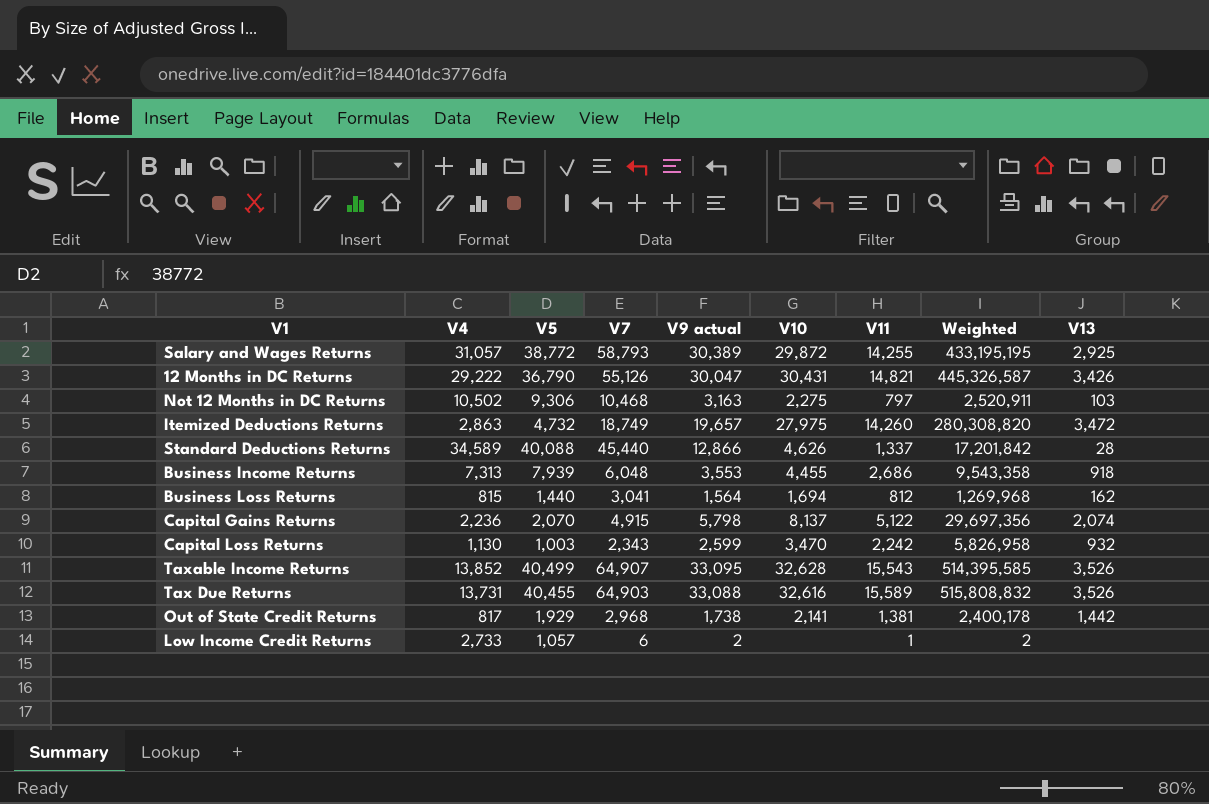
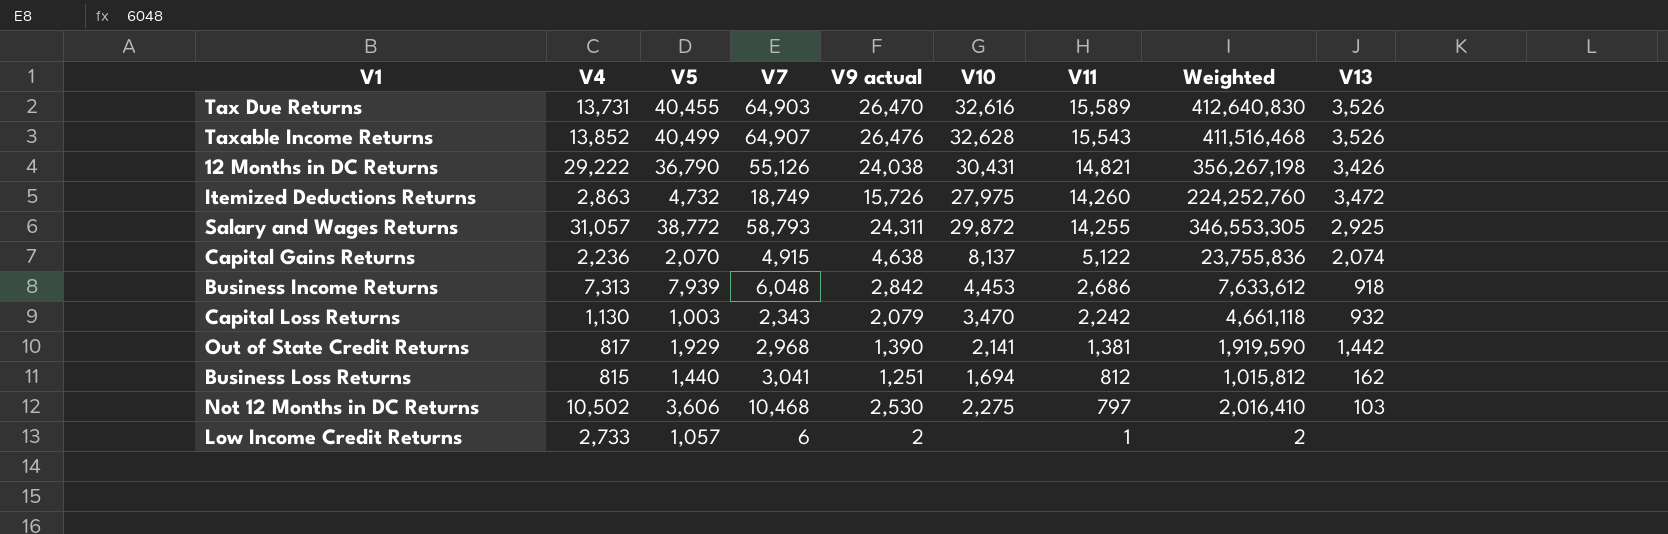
row order: none -> V11 descending
row Standard Deductions Returns: 34,589 | 40,088 | 45,440 | 12,866 | 4,626 | 1,337 | 17,201,842 | 28 -> none
Tax Due Returns | V9 actual: 33,088 -> 26,470
Tax Due Returns | Weighted: 515,808,832 -> 412,640,830
Taxable Income Returns | V9 actual: 33,095 -> 26,476
Taxable Income Returns | Weighted: 514,395,585 -> 411,516,468
12 Months in DC Returns | V9 actual: 30,047 -> 24,038
12 Months in DC Returns | Weighted: 445,326,587 -> 356,267,198
Itemized Deductions Returns | V9 actual: 19,657 -> 15,726
Itemized Deductions Returns | Weighted: 280,308,820 -> 224,252,760
Salary and Wages Returns | V9 actual: 30,389 -> 24,311
Salary and Wages Returns | Weighted: 433,195,195 -> 346,553,305
Capital Gains Returns | V9 actual: 5,798 -> 4,638
Capital Gains Returns | Weighted: 29,697,356 -> 23,755,836
Business Income Returns | V9 actual: 3,553 -> 2,842
Business Income Returns | V10: 4,455 -> 4,453
Business Income Returns | Weighted: 9,543,358 -> 7,633,612
Capital Loss Returns | V9 actual: 2,599 -> 2,079
Capital Loss Returns | Weighted: 5,826,958 -> 4,661,118
Out of State Credit Returns | V9 actual: 1,738 -> 1,390
Out of State Credit Returns | Weighted: 2,400,178 -> 1,919,590
Business Loss Returns | V9 actual: 1,564 -> 1,251
Business Loss Returns | Weighted: 1,269,968 -> 1,015,812
Not 12 Months in DC Returns | V5: 9,306 -> 3,606
Not 12 Months in DC Returns | V9 actual: 3,163 -> 2,530
Not 12 Months in DC Returns | Weighted: 2,520,911 -> 2,016,410

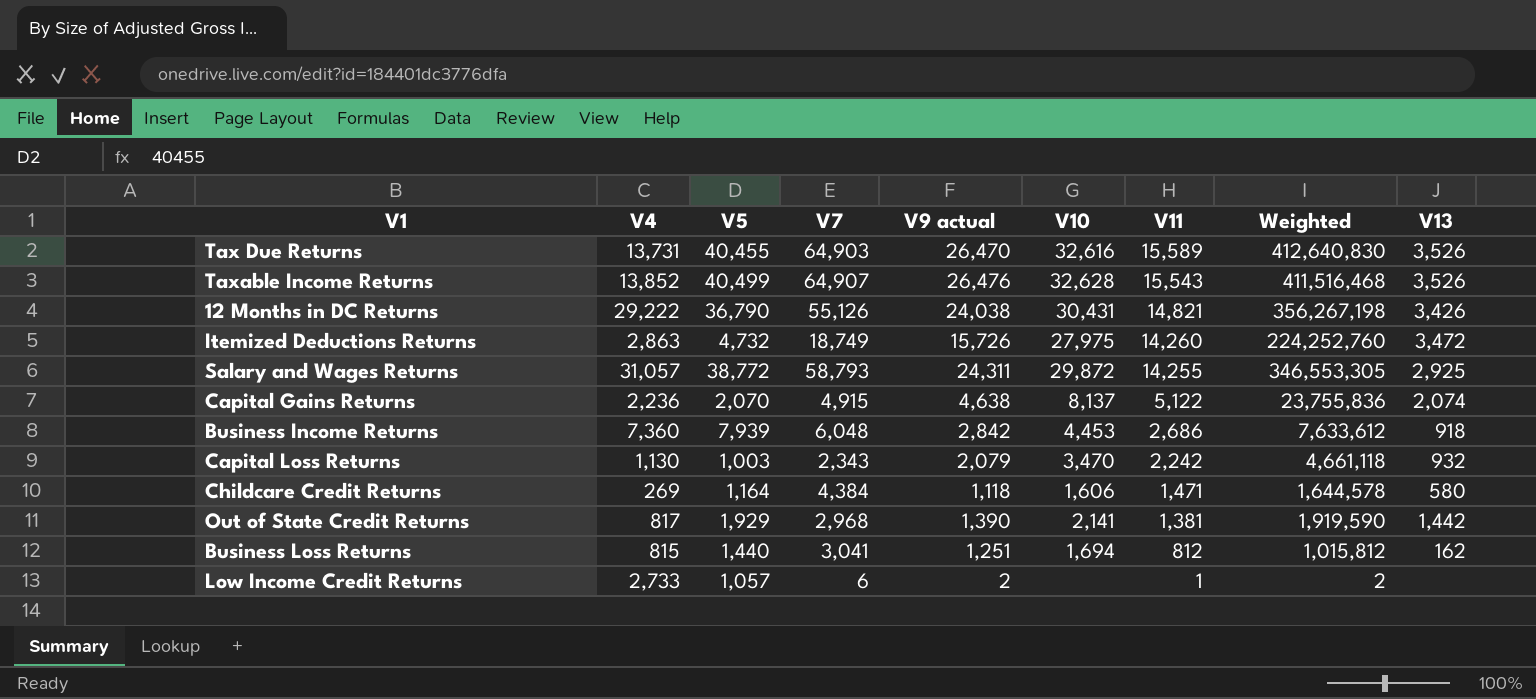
row Not 12 Months in DC Returns: 10,502 | 3,606 | 10,468 | 2,530 | 2,275 | 797 | 2,016,410 | 103 -> none
Business Income Returns | V4: 7,313 -> 7,360
row Childcare Credit Returns: none -> 269 | 1,164 | 4,384 | 1,118 | 1,606 | 1,471 | 1,644,578 | 580

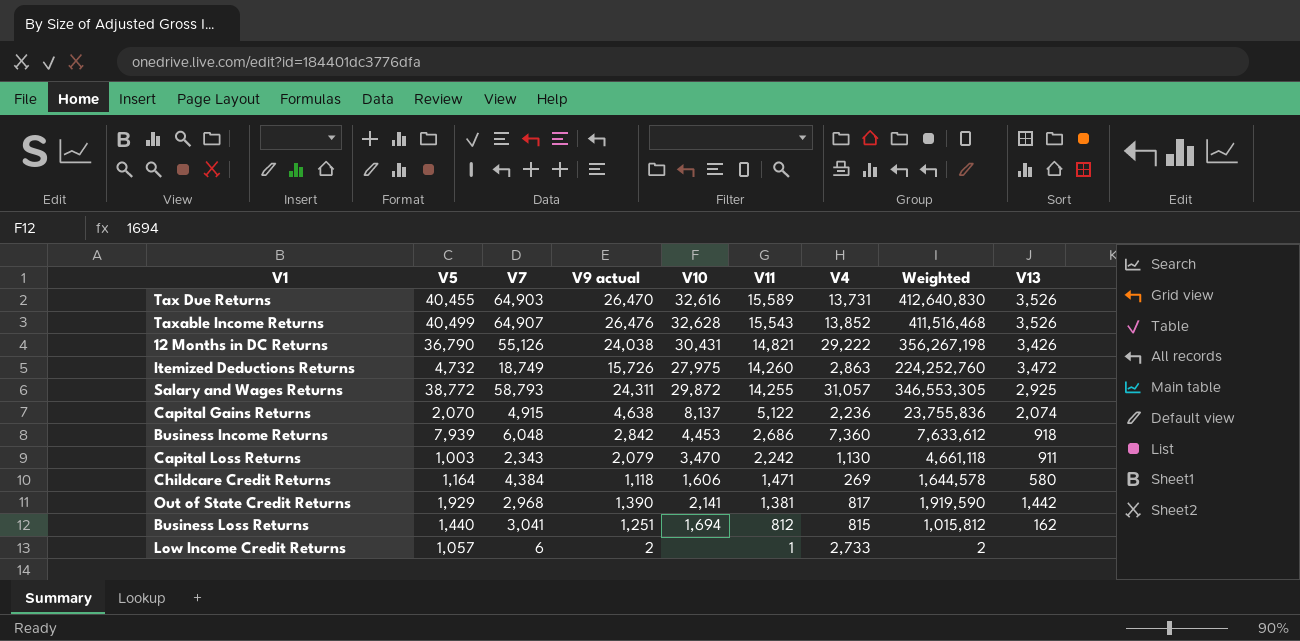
column V4 | position: 2 -> 7
Capital Loss Returns | V13: 932 -> 911

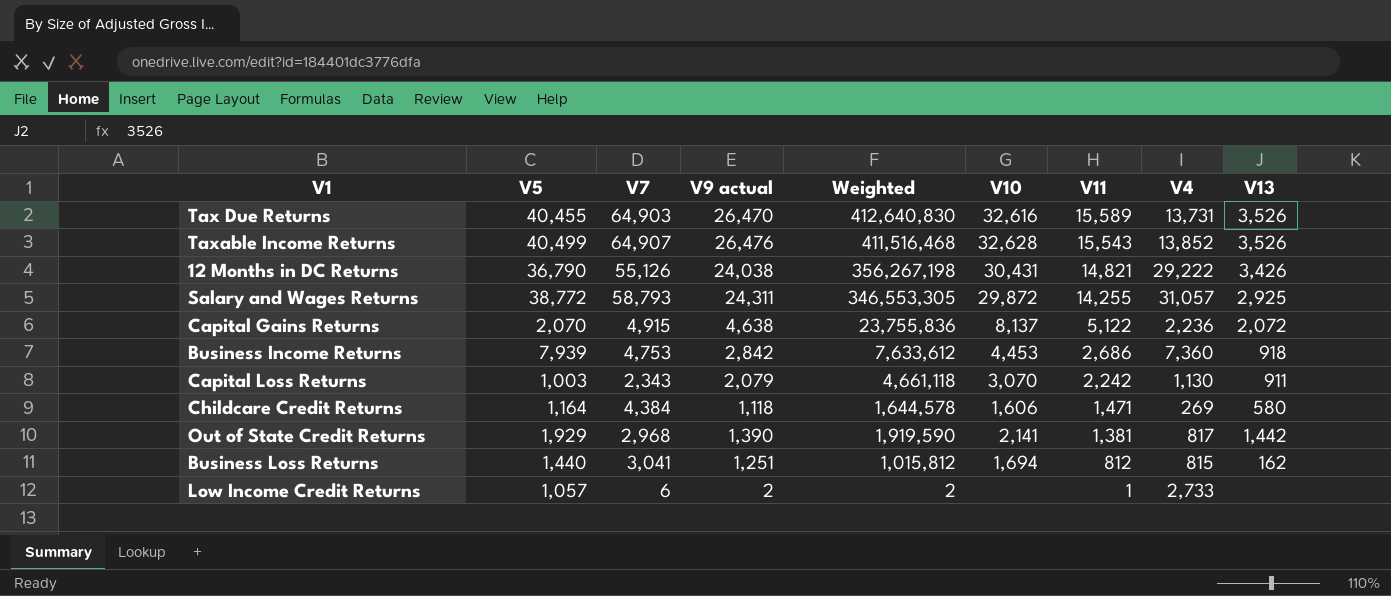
column Weighted | position: 8 -> 5
row Itemized Deductions Returns: 4,732 | 18,749 | 15,726 | 27,975 | 14,260 | 2,863 | 224,252,760 | 3,472 -> none
Capital Gains Returns | V13: 2,074 -> 2,072
Business Income Returns | V7: 6,048 -> 4,753
Capital Loss Returns | V10: 3,470 -> 3,070

